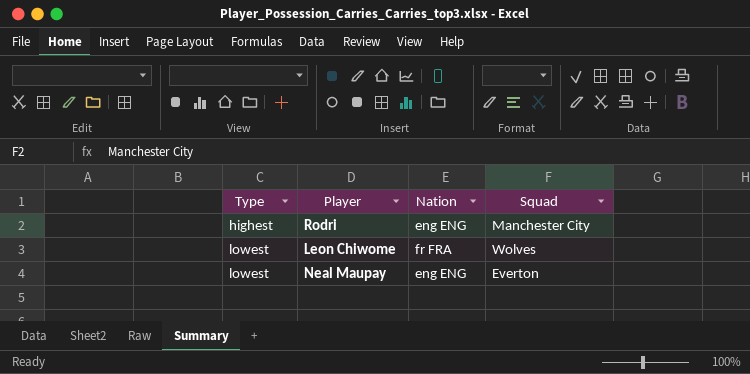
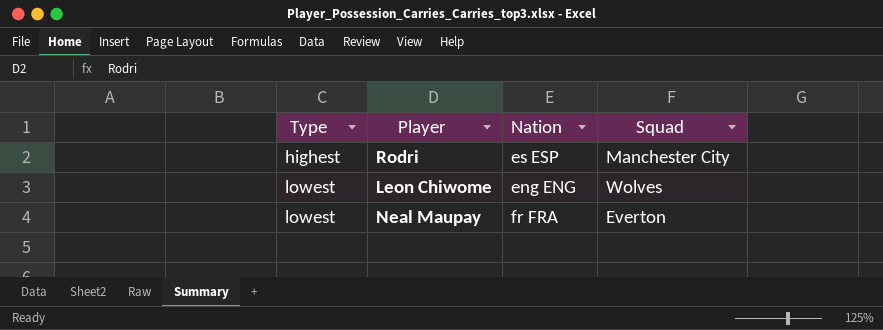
Rodri | Nation: eng ENG -> es ESP
Leon Chiwome | Nation: fr FRA -> eng ENG
Neal Maupay | Nation: eng ENG -> fr FRA

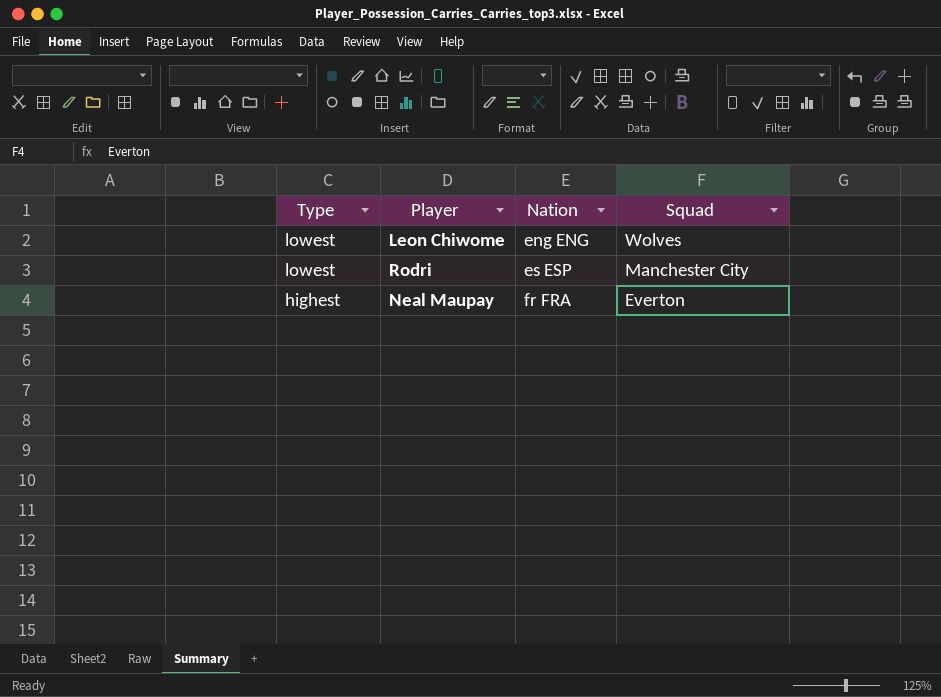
row order: Type ascending -> Type descending
Rodri | Type: highest -> lowest
Neal Maupay | Type: lowest -> highest

